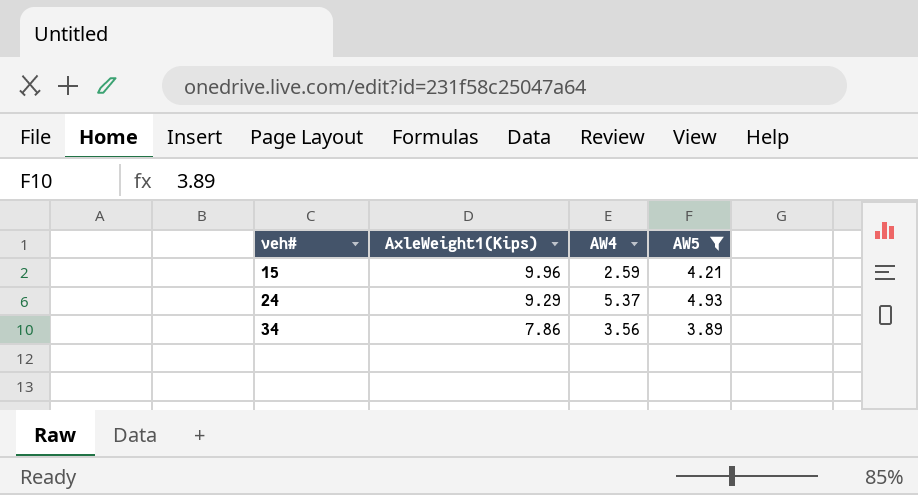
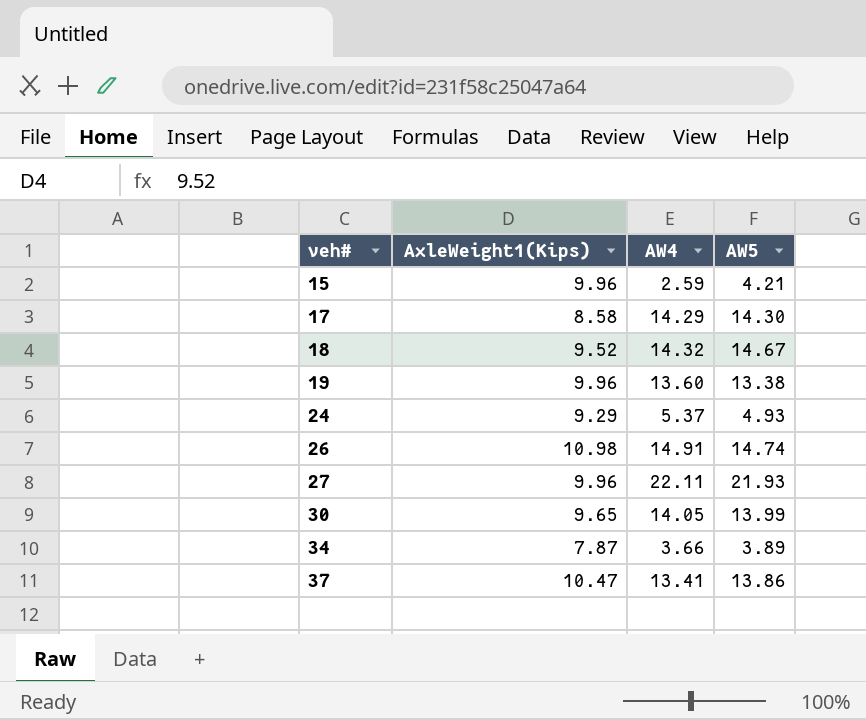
filter: AW5 <= 4.93 -> none
34 | AxleWeight1(Kips): 7.86 -> 7.87
34 | AW4: 3.56 -> 3.66

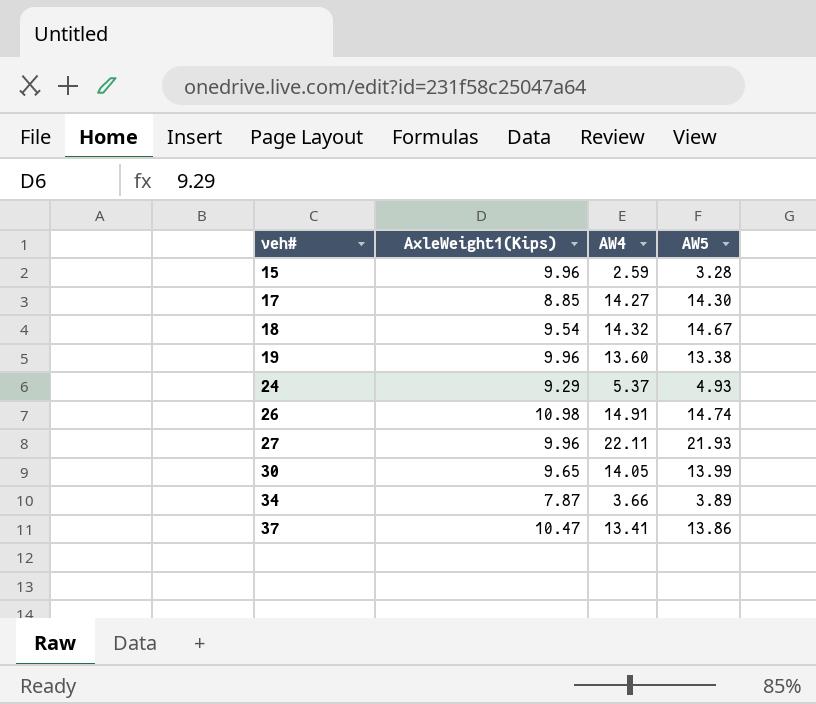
15 | AW5: 4.21 -> 3.28
17 | AxleWeight1(Kips): 8.58 -> 8.85
17 | AW4: 14.29 -> 14.27
18 | AxleWeight1(Kips): 9.52 -> 9.54

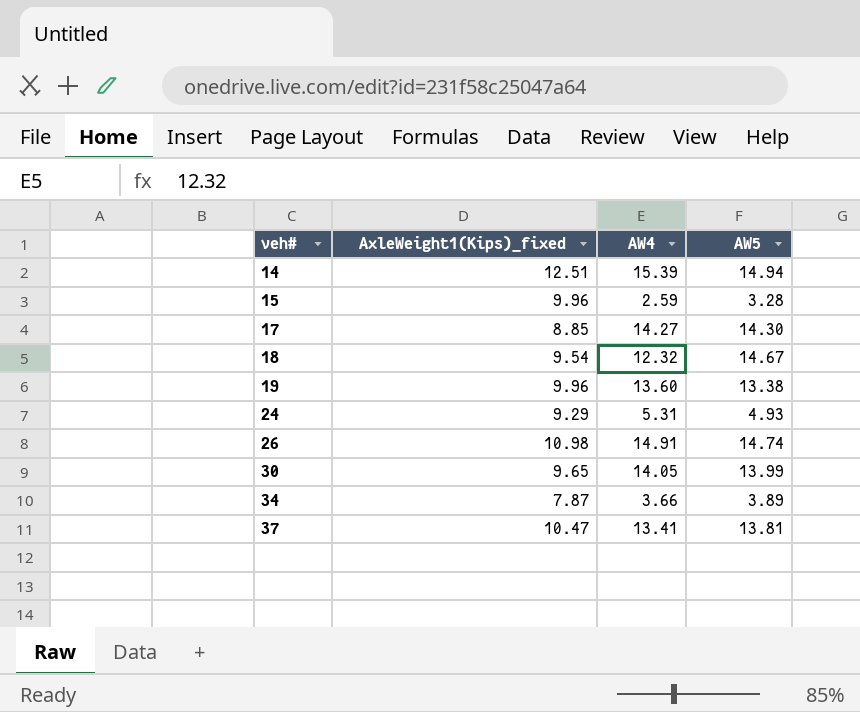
column name: AxleWeight1(Kips) -> AxleWeight1(Kips)_fixed
row 27: 9.96 | 22.11 | 21.93 -> none
row 14: none -> 12.51 | 15.39 | 14.94
18 | AW4: 14.32 -> 12.32
24 | AW4: 5.37 -> 5.31
37 | AW5: 13.86 -> 13.81

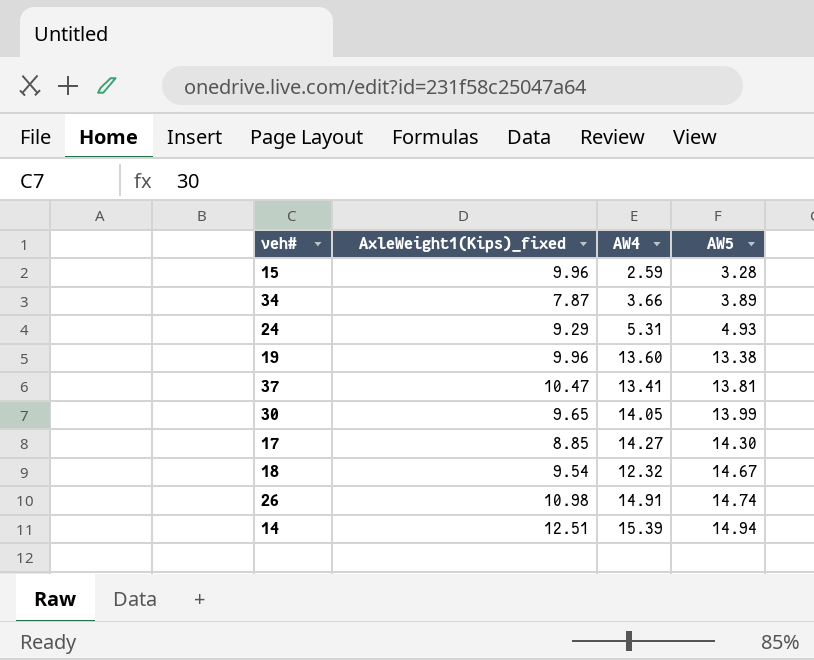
row order: veh# ascending -> AW5 ascending

